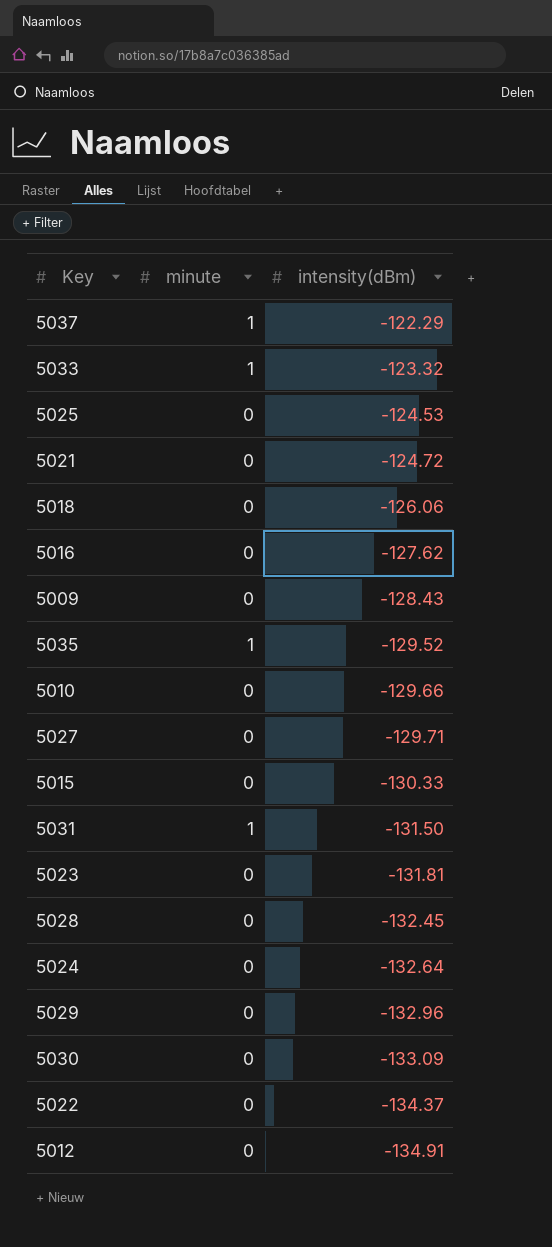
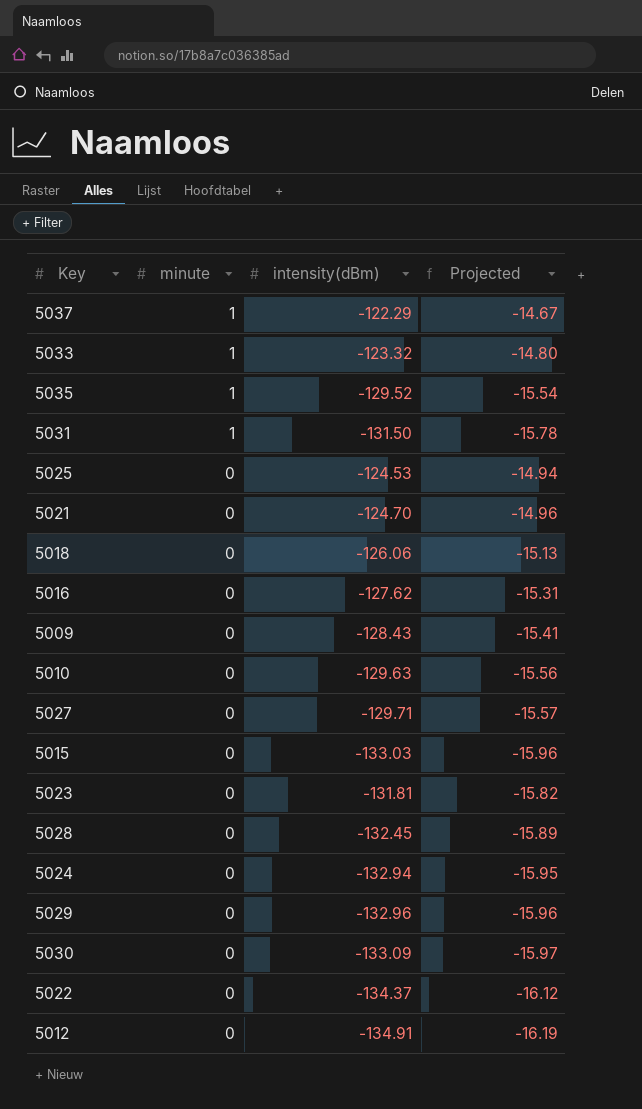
row order: intensity(dBm) descending -> minute descending
column Projected | formula: none -> [intensity(dBm)] * 0.12
5021 | intensity(dBm): -124.72 -> -124.70
5010 | intensity(dBm): -129.66 -> -129.63
5015 | intensity(dBm): -130.33 -> -133.03
5024 | intensity(dBm): -132.64 -> -132.94

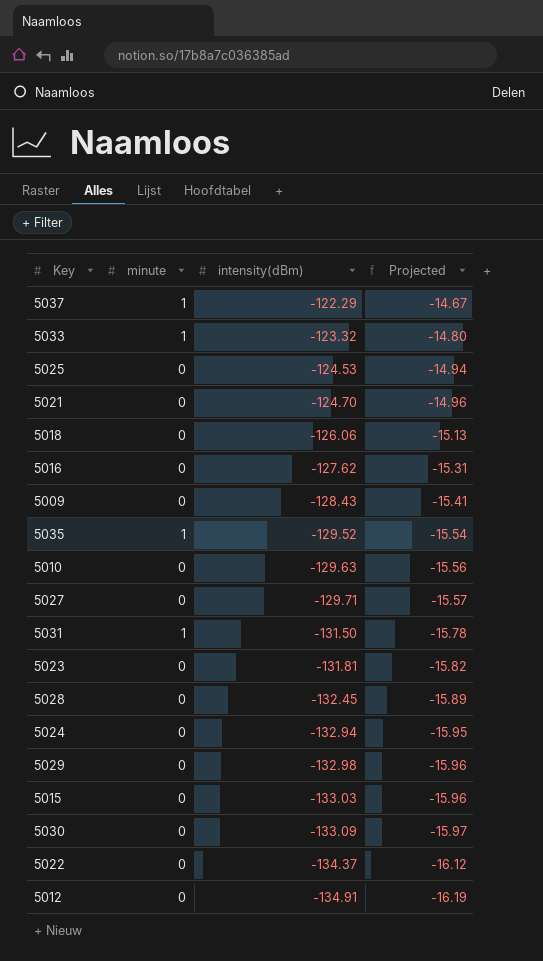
row order: minute descending -> intensity(dBm) descending
5029 | intensity(dBm): -132.96 -> -132.98

